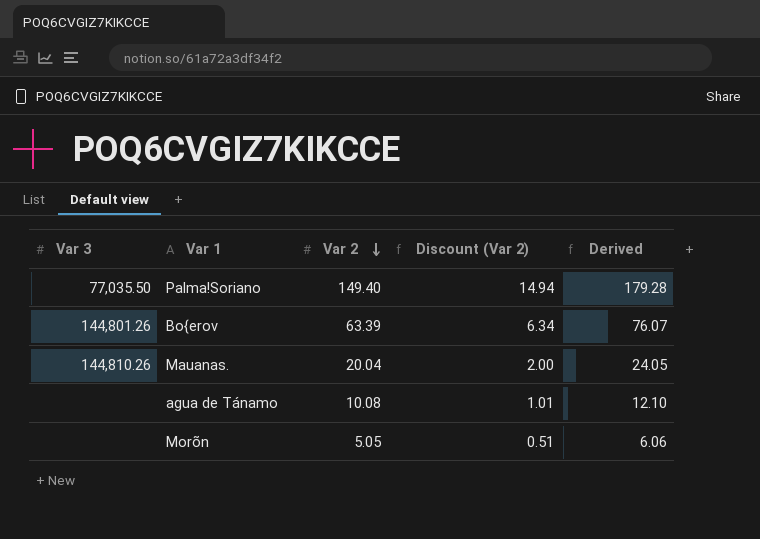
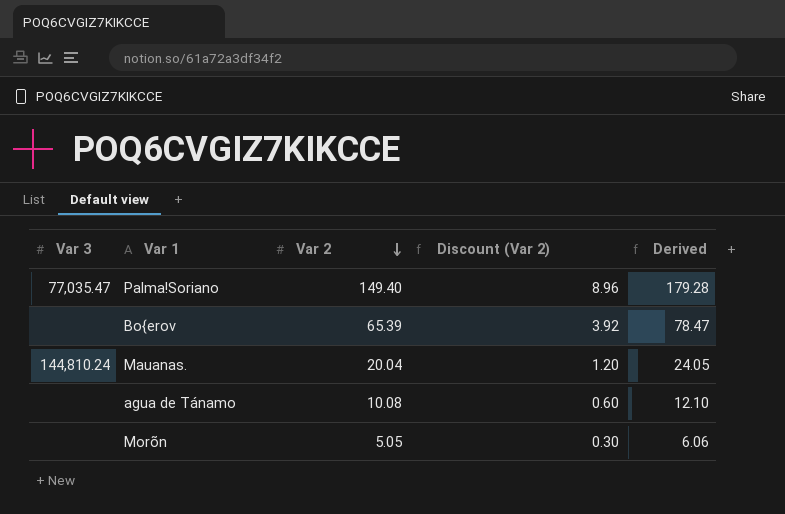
column Discount (Var 2) | formula: [Var 2] * 0.1 -> [Var 2] * 0.06
Palma!Soriano | Var 3: 77,035.50 -> 77,035.47
Bo{erov | Var 3: 144,801.26 -> none
Bo{erov | Var 2: 63.39 -> 65.39
Bo{erov | Derived: 76.07 -> 78.47
Mauanas. | Var 3: 144,810.26 -> 144,810.24

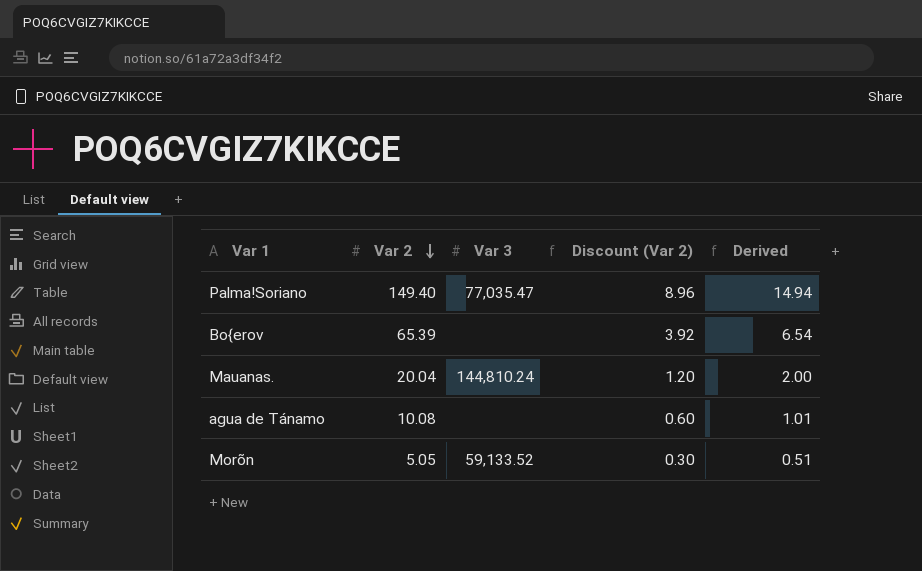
column Var 3 | position: 1 -> 3
column Derived | formula: [Var 2] * 1.2 -> [Var 2] * 0.1
Morõn | Var 3: none -> 59,133.52

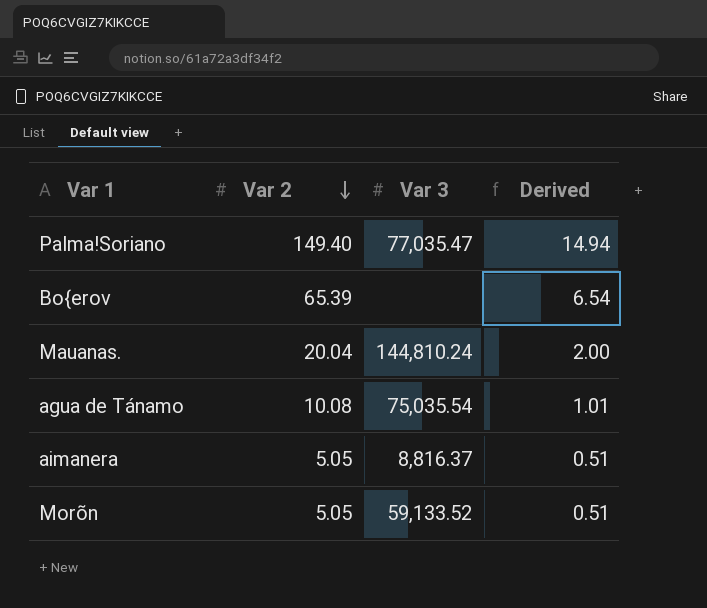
column Discount (Var 2) | formula: [Var 2] * 0.06 -> none
agua de Tánamo | Var 3: none -> 75,035.54
row aimanera: none -> 5.05 | 8,816.37 | 0.51

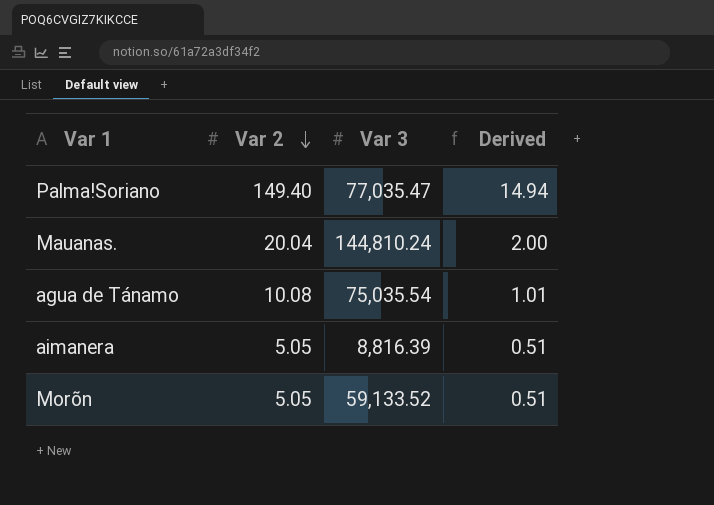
row Bo{erov: 65.39 | none | 6.54 -> none
aimanera | Var 3: 8,816.37 -> 8,816.39

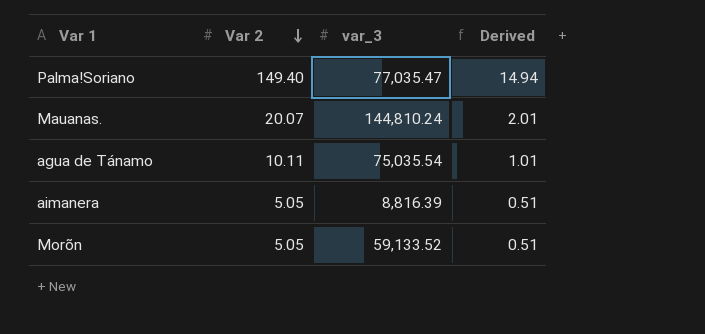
column name: Var 3 -> var_3
Mauanas. | Var 2: 20.04 -> 20.07
Mauanas. | Derived: 2.00 -> 2.01
agua de Tánamo | Var 2: 10.08 -> 10.11

